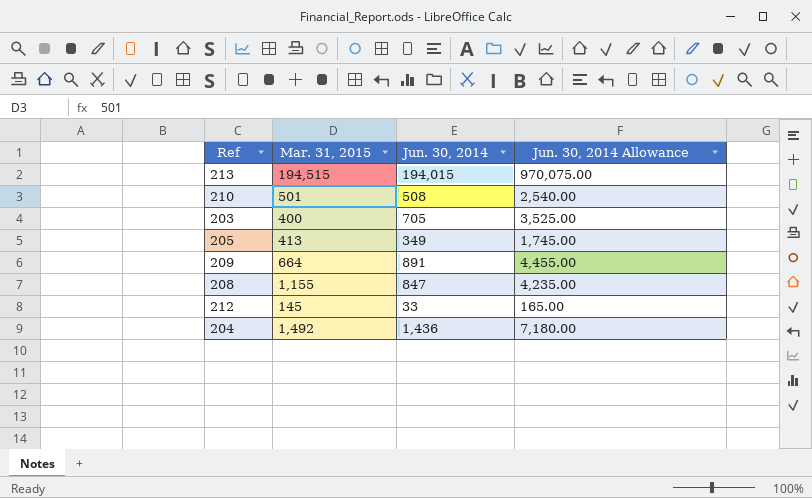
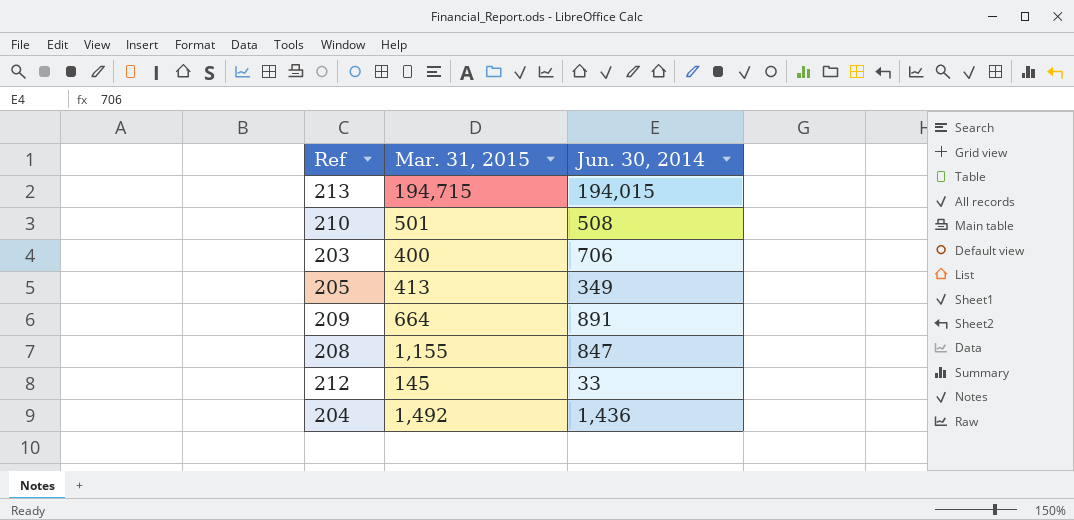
column Jun. 30, 2014 Allowance | formula: [Jun. 30, 2014] * 5 -> none
213 | Mar. 31, 2015: 194,515 -> 194,715
203 | Jun. 30, 2014: 705 -> 706

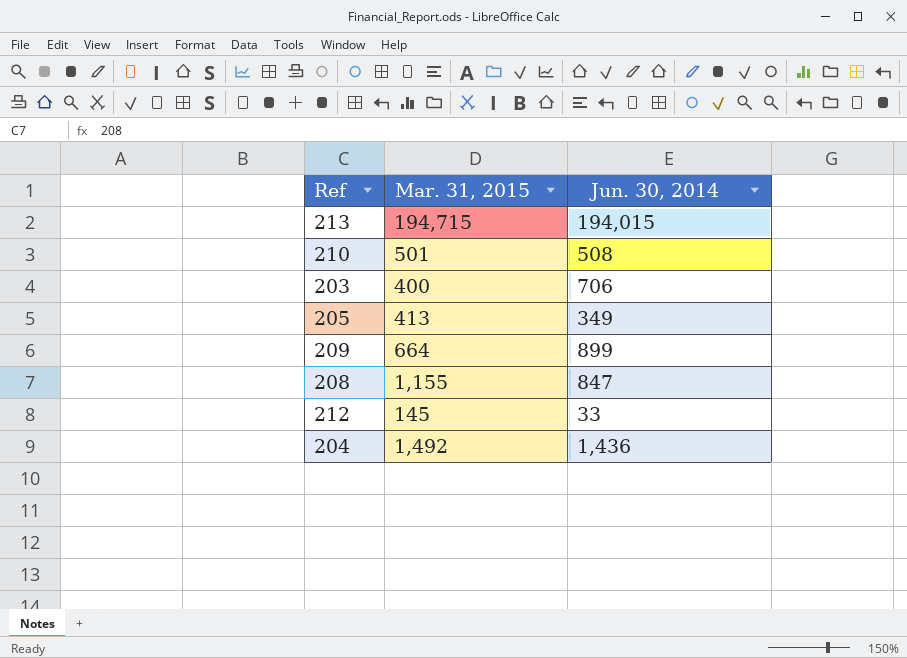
209 | Jun. 30, 2014: 891 -> 899

